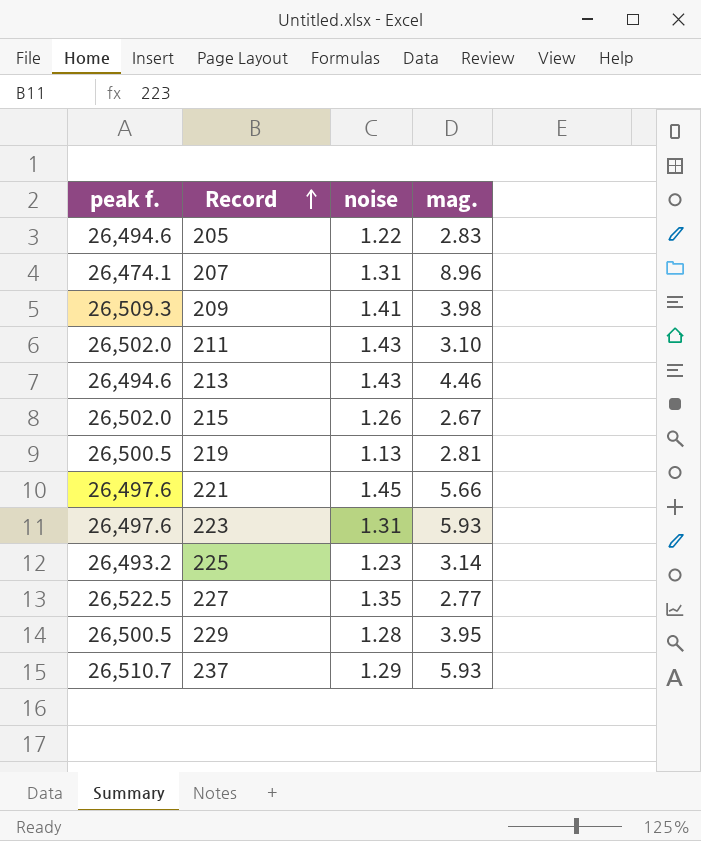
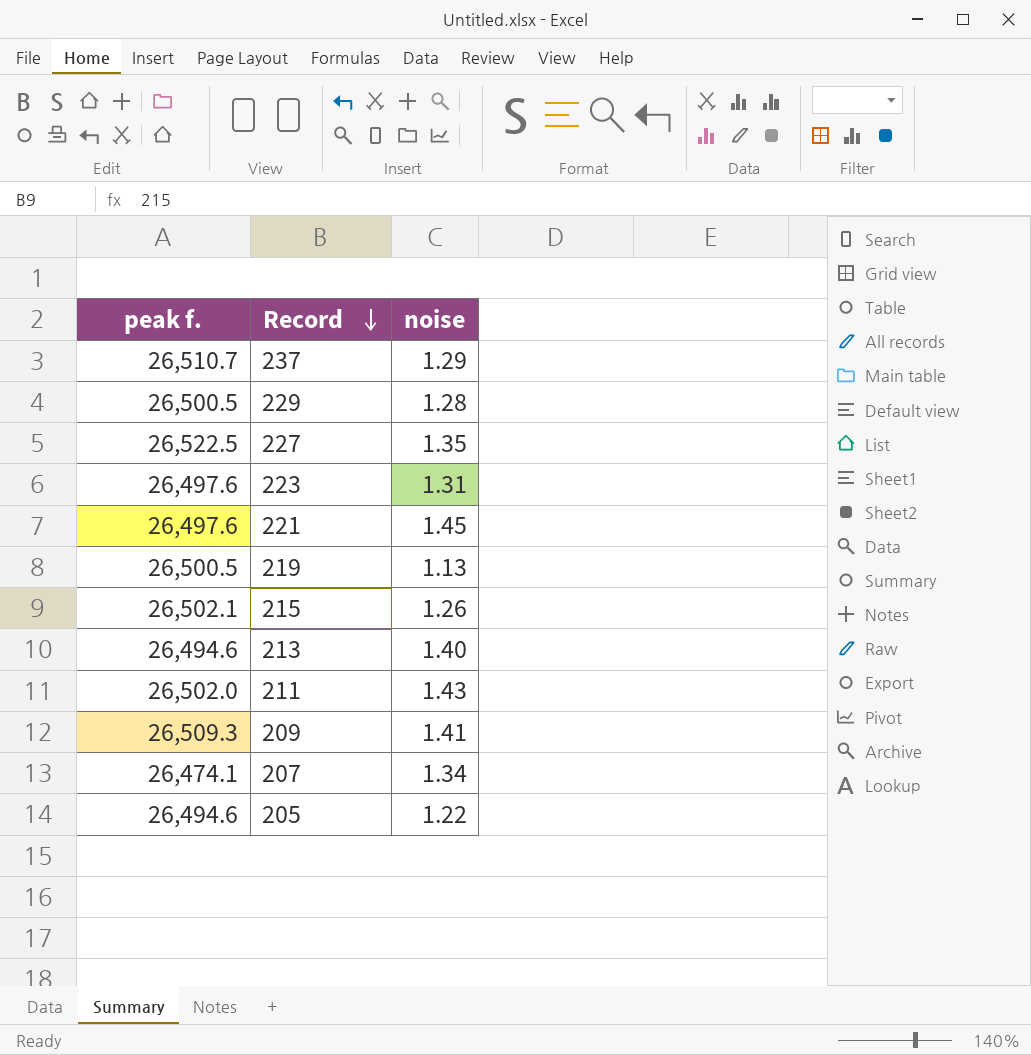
row order: Record ascending -> Record descending
column mag. | position: 4 -> none
row 225: 26,493.2 | 1.23 | 3.14 -> none
215 | peak f.: 26,502.0 -> 26,502.1
213 | noise: 1.43 -> 1.40
207 | noise: 1.31 -> 1.34

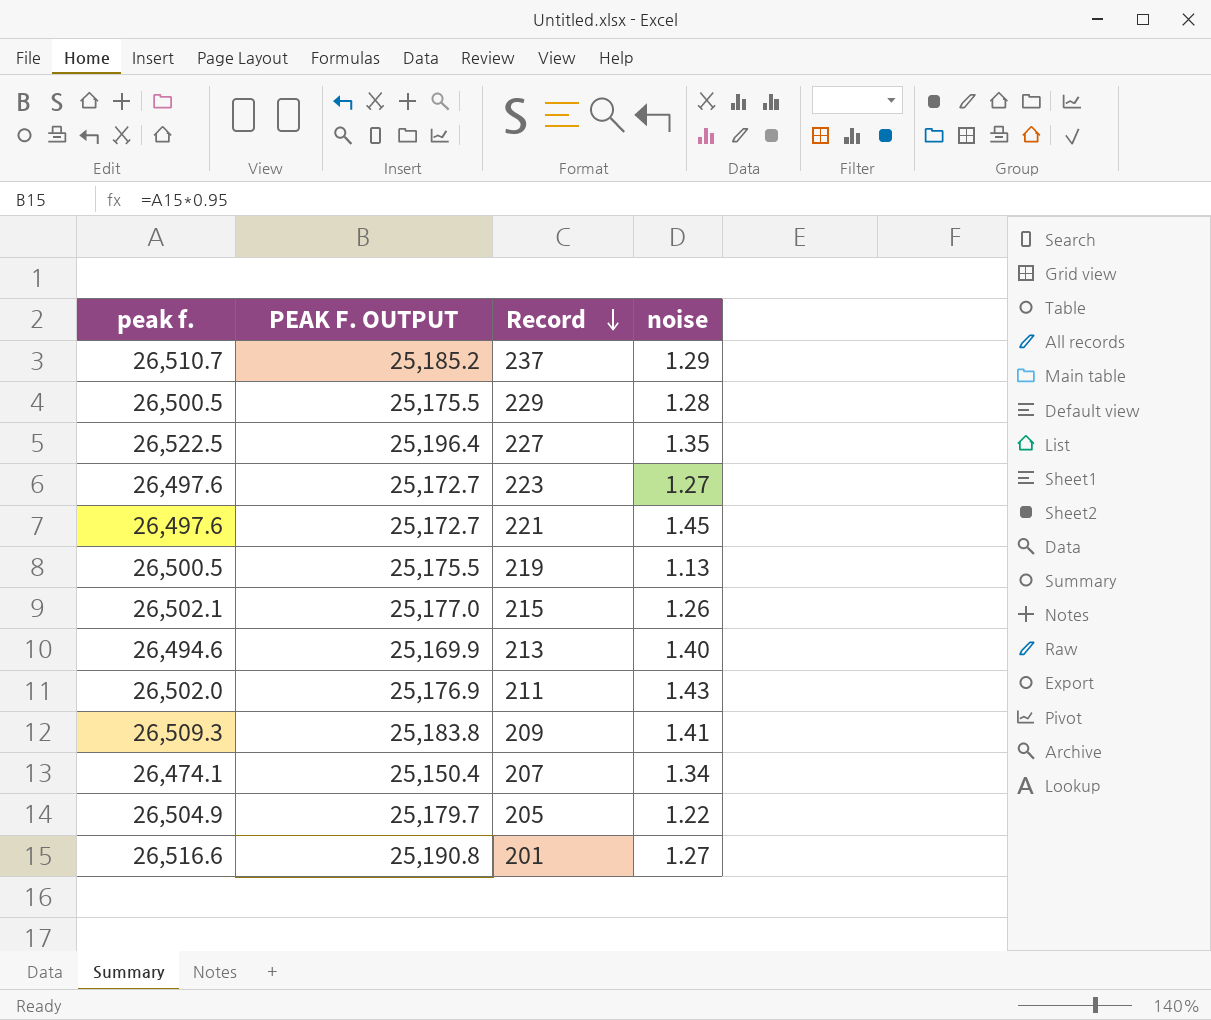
column PEAK F. OUTPUT | formula: none -> [peak f.] * 0.95
223 | noise: 1.31 -> 1.27
205 | peak f.: 26,494.6 -> 26,504.9
row 201: none -> 26,516.6 | 25,190.8 | 1.27

